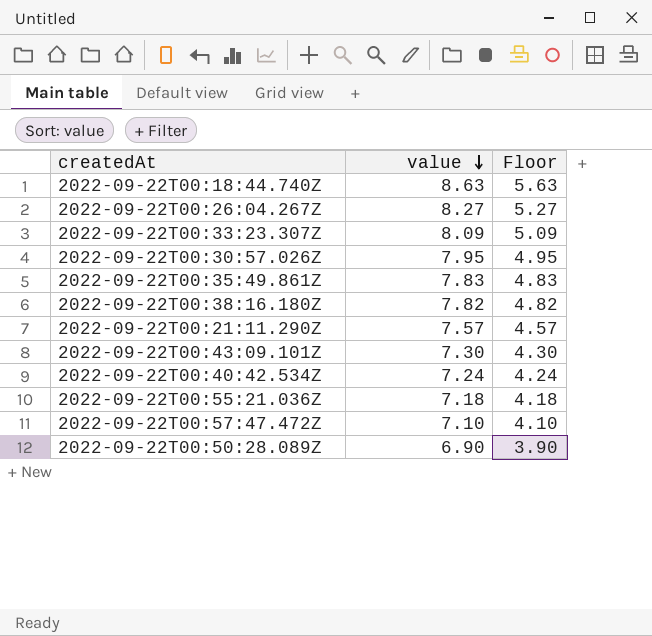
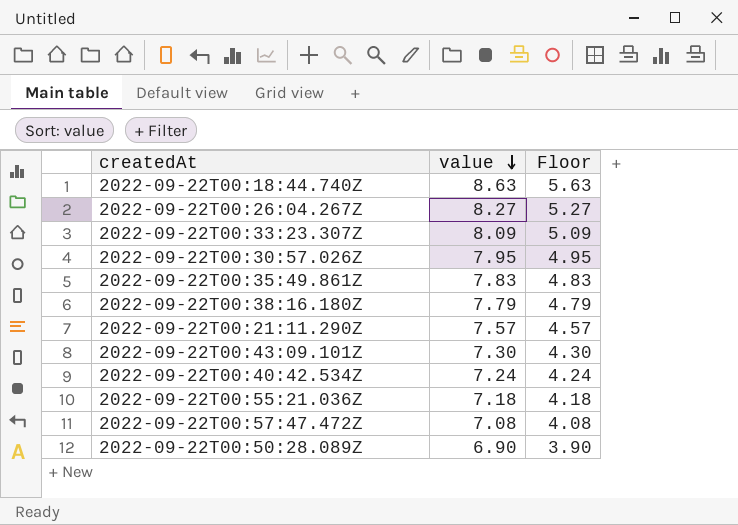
2022-09-22T00:38:16.180Z | value: 7.82 -> 7.79
2022-09-22T00:38:16.180Z | Floor: 4.82 -> 4.79
2022-09-22T00:57:47.472Z | value: 7.10 -> 7.08
2022-09-22T00:57:47.472Z | Floor: 4.10 -> 4.08

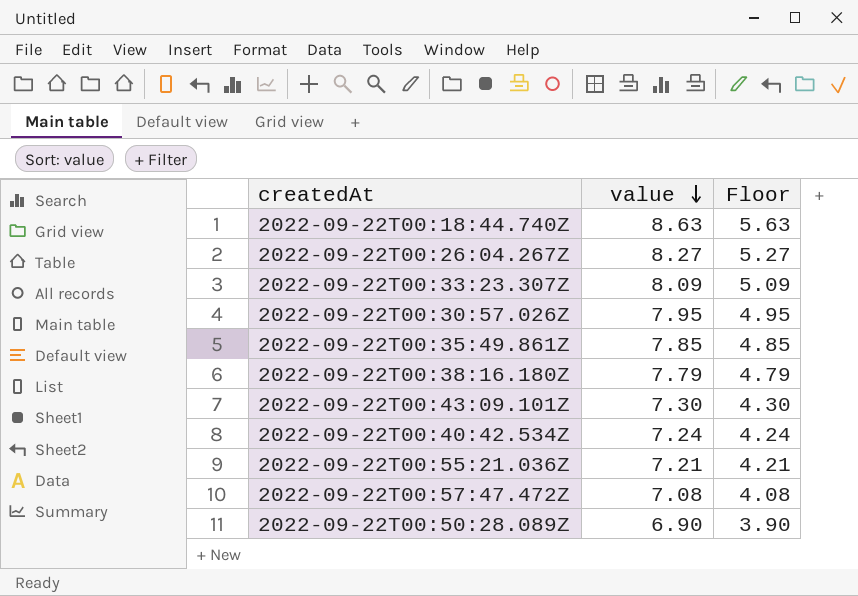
row 2022-09-22T00:21:11.290Z: 7.57 | 4.57 -> none
2022-09-22T00:35:49.861Z | value: 7.83 -> 7.85
2022-09-22T00:35:49.861Z | Floor: 4.83 -> 4.85
2022-09-22T00:55:21.036Z | value: 7.18 -> 7.21
2022-09-22T00:55:21.036Z | Floor: 4.18 -> 4.21

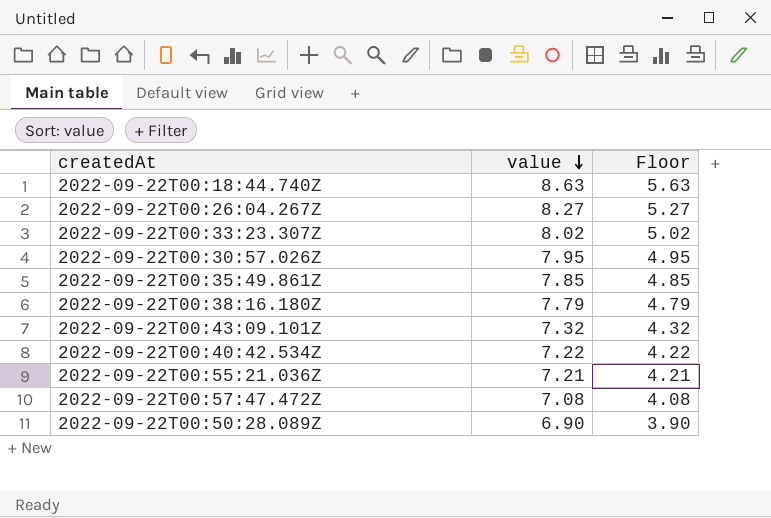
2022-09-22T00:33:23.307Z | value: 8.09 -> 8.02
2022-09-22T00:33:23.307Z | Floor: 5.09 -> 5.02
2022-09-22T00:43:09.101Z | value: 7.30 -> 7.32
2022-09-22T00:43:09.101Z | Floor: 4.30 -> 4.32
2022-09-22T00:40:42.534Z | value: 7.24 -> 7.22
2022-09-22T00:40:42.534Z | Floor: 4.24 -> 4.22

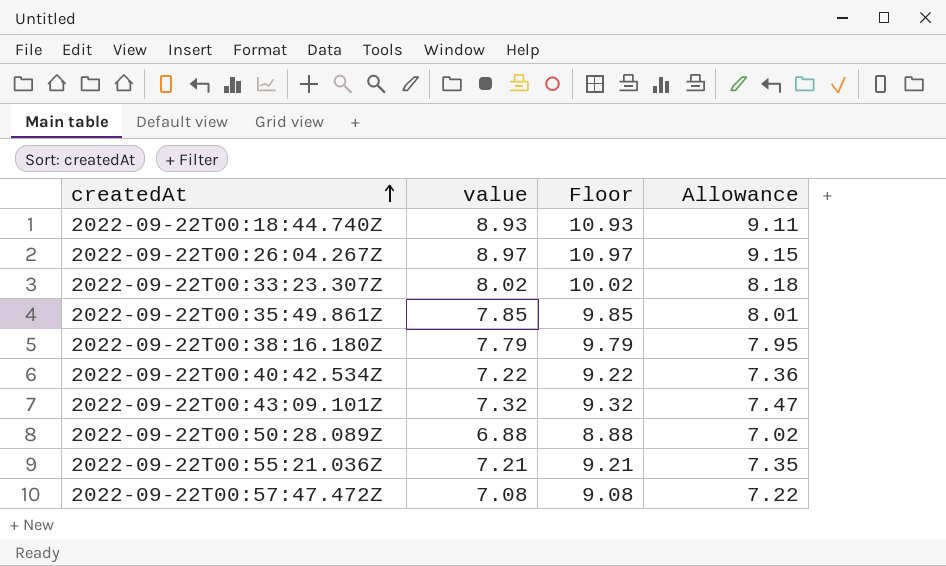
row order: value descending -> createdAt ascending
column Floor | formula: [value] - 3 -> [value] + 2
column Allowance | formula: none -> [value] * 1.02
row 2022-09-22T00:30:57.026Z: 7.95 | 4.95 -> none
2022-09-22T00:18:44.740Z | value: 8.63 -> 8.93
2022-09-22T00:26:04.267Z | value: 8.27 -> 8.97
2022-09-22T00:50:28.089Z | value: 6.90 -> 6.88

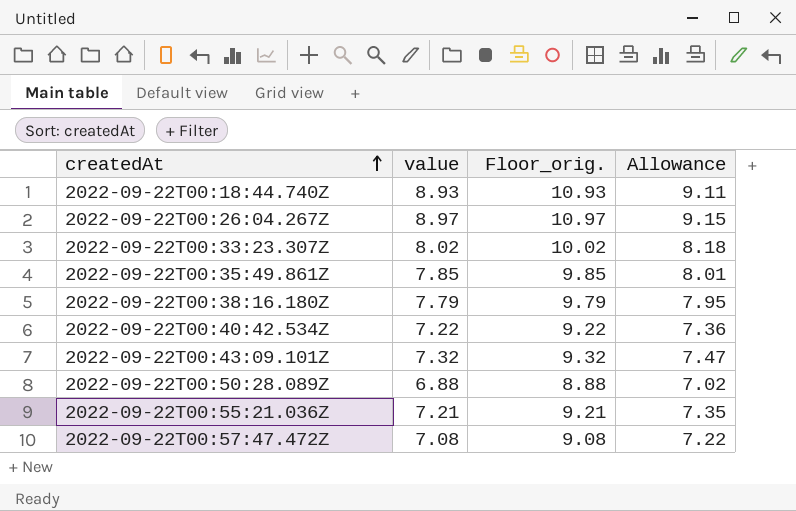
column name: Floor -> Floor_orig.

